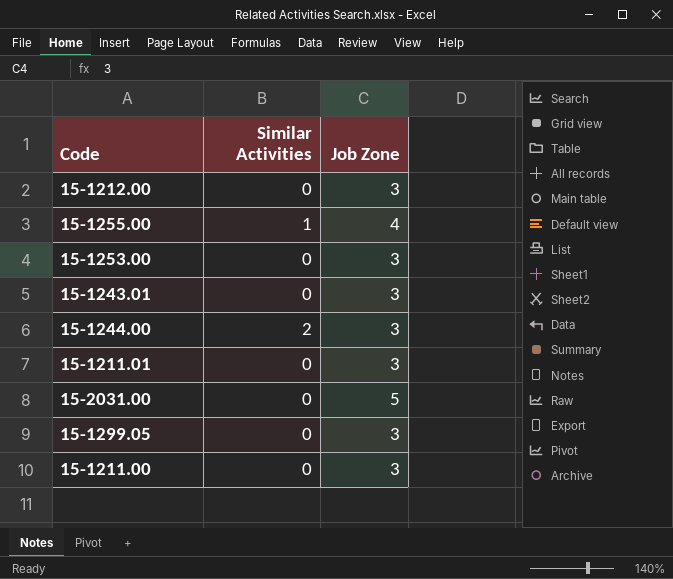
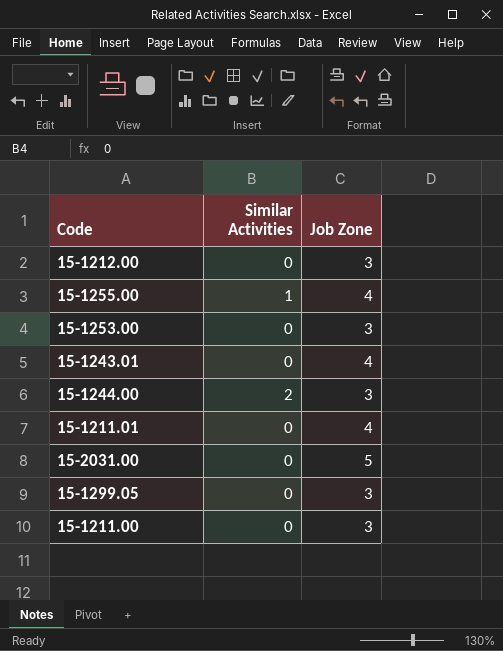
15-1243.01 | Job Zone: 3 -> 4
15-1211.01 | Job Zone: 3 -> 4

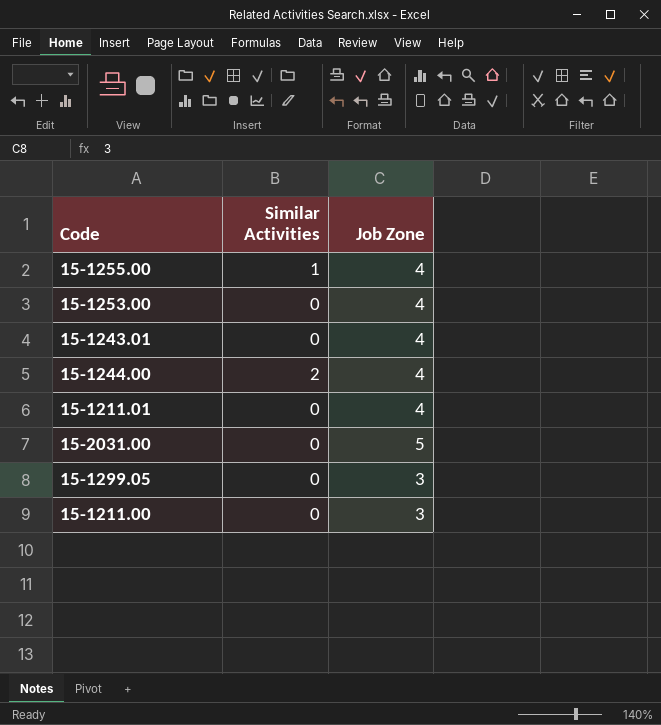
row 15-1212.00: 0 | 3 -> none
15-1253.00 | Job Zone: 3 -> 4
15-1244.00 | Job Zone: 3 -> 4

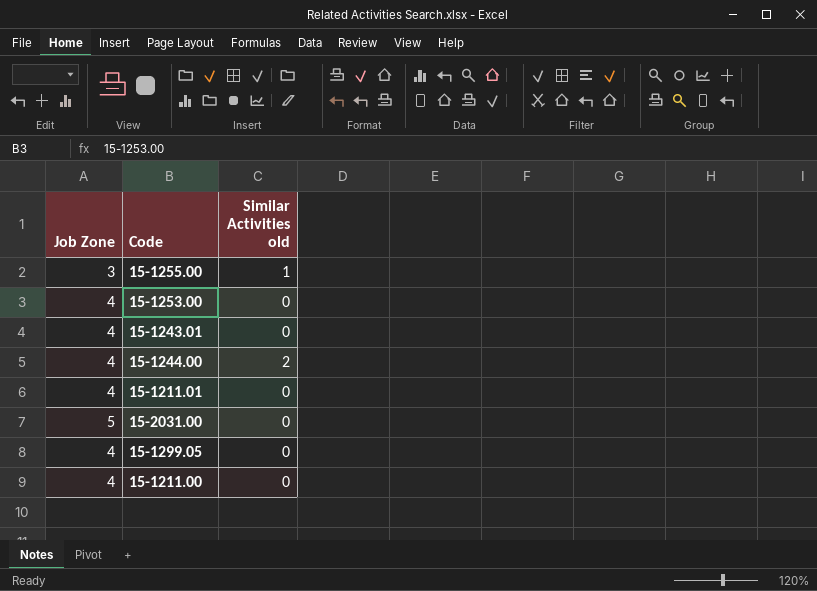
column Job Zone | position: 3 -> 1
column name: Similar Activities -> Similar Activities old
15-1255.00 | Job Zone: 4 -> 3
15-1299.05 | Job Zone: 3 -> 4
15-1211.00 | Job Zone: 3 -> 4

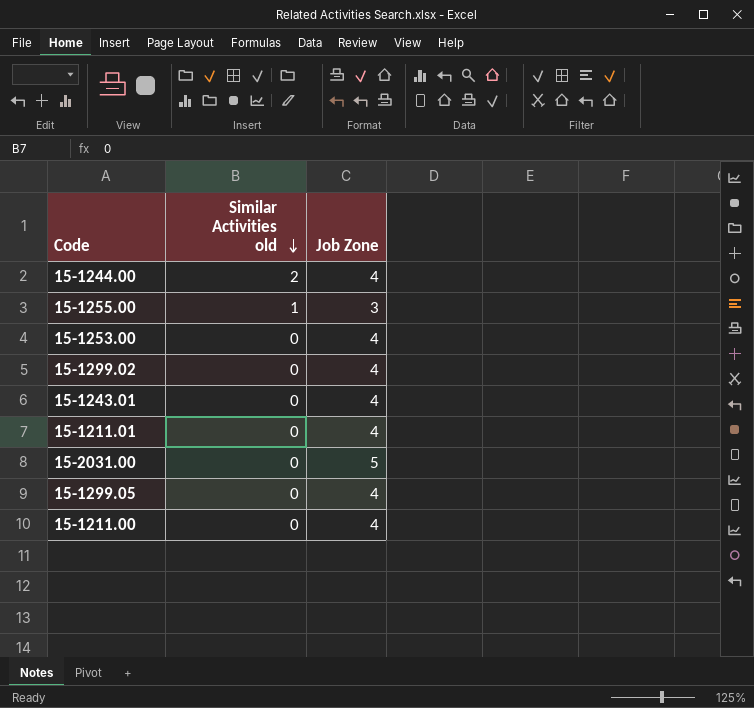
row order: none -> Similar Activities old descending
column Job Zone | position: 1 -> 3
row 15-1299.02: none -> 0 | 4

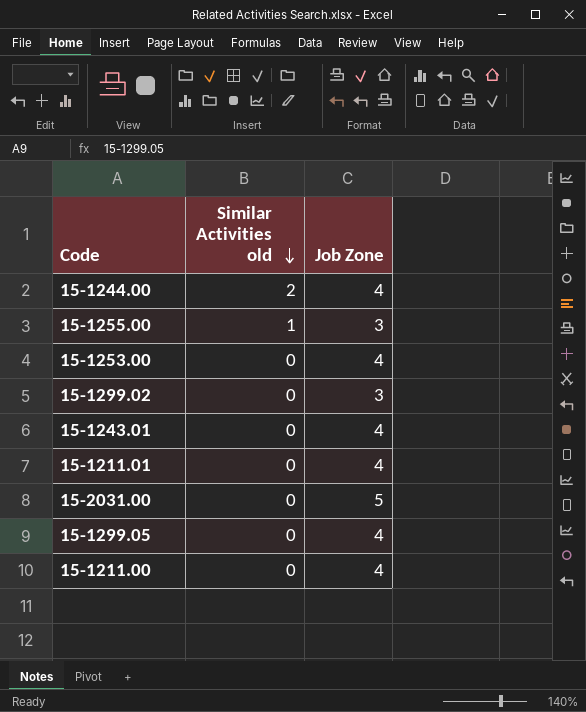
15-1299.02 | Job Zone: 4 -> 3

